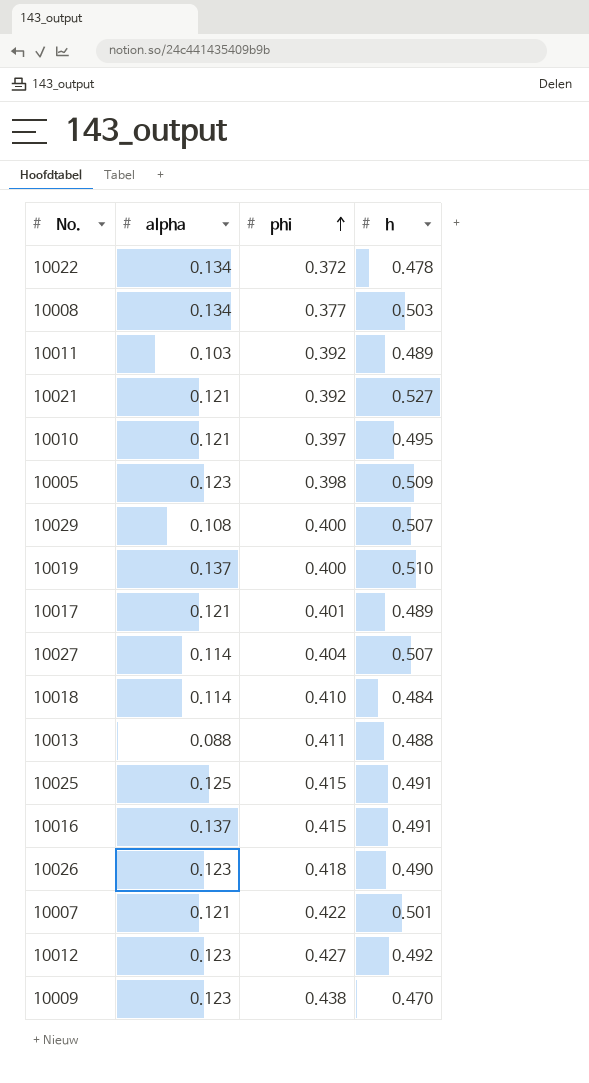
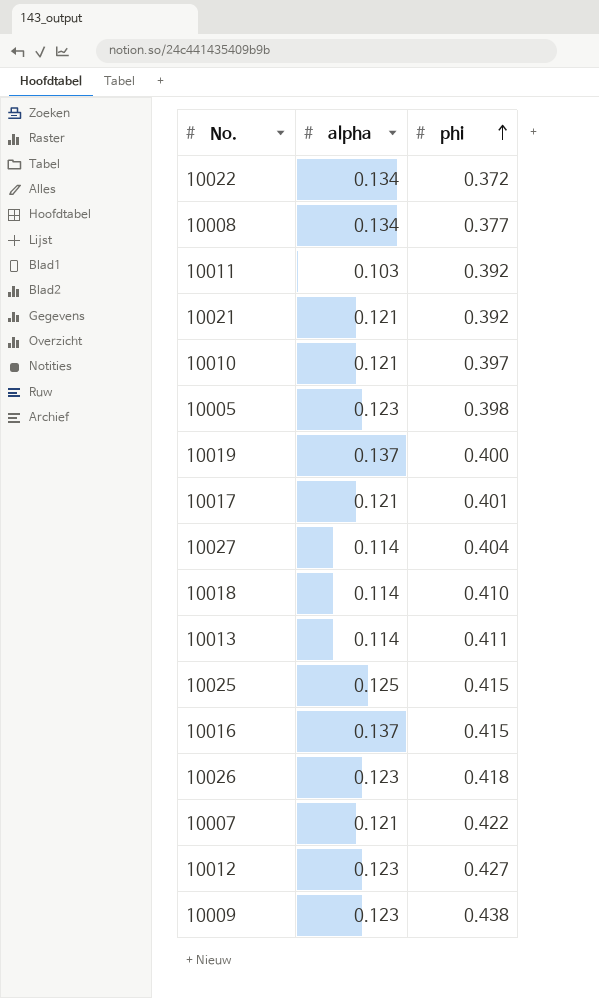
column h | position: 4 -> none
row 10029: 0.108 | 0.400 | 0.507 -> none
10013 | alpha: 0.088 -> 0.114

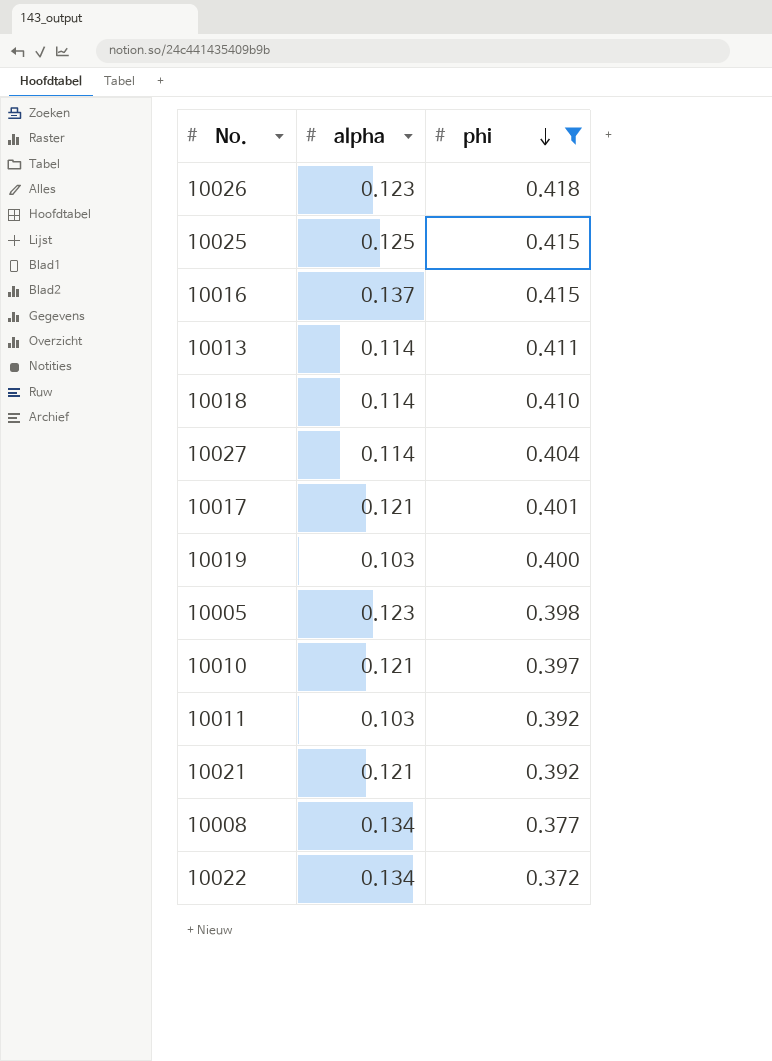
filter: none -> phi <= 0.418
row order: phi ascending -> phi descending
10019 | alpha: 0.137 -> 0.103

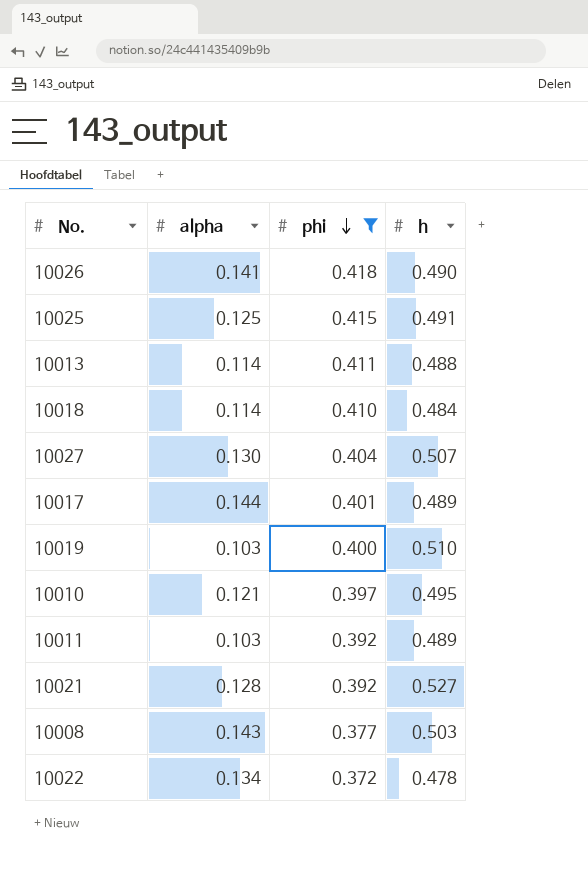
column h | position: none -> 4
row 10016: 0.137 | 0.415 -> none
row 10005: 0.123 | 0.398 -> none
10026 | alpha: 0.123 -> 0.141
10027 | alpha: 0.114 -> 0.130
10017 | alpha: 0.121 -> 0.144
10021 | alpha: 0.121 -> 0.128
10008 | alpha: 0.134 -> 0.143

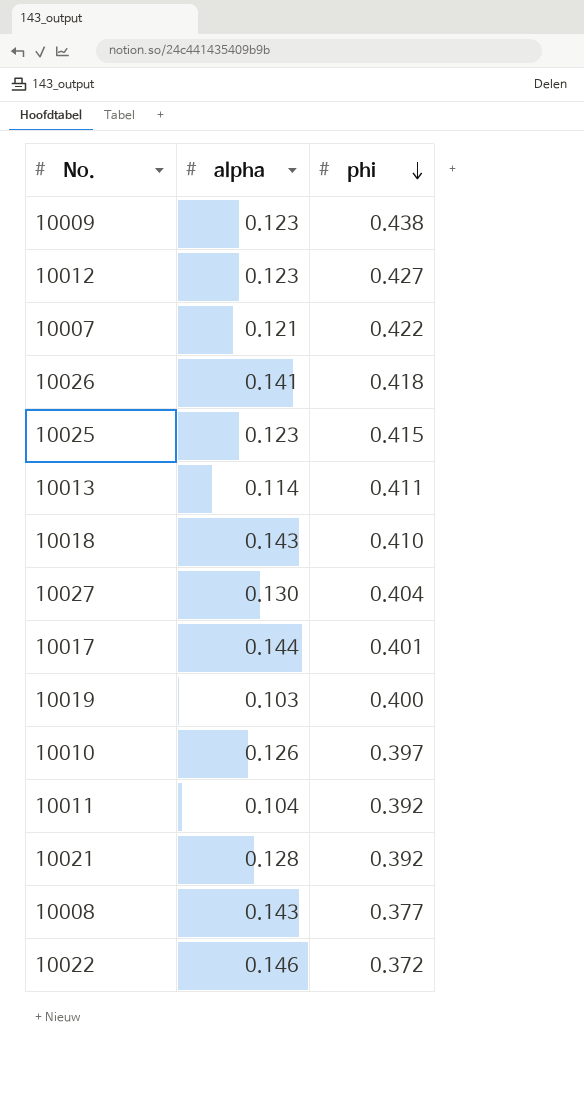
filter: phi <= 0.418 -> none
column h | position: 4 -> none
10025 | alpha: 0.125 -> 0.123
10018 | alpha: 0.114 -> 0.143
10010 | alpha: 0.121 -> 0.126
10011 | alpha: 0.103 -> 0.104
10022 | alpha: 0.134 -> 0.146

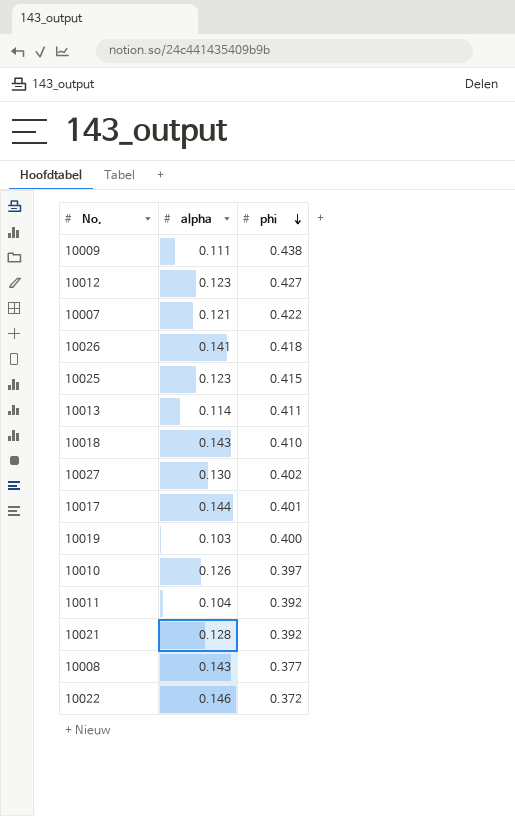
10009 | alpha: 0.123 -> 0.111
10027 | phi: 0.404 -> 0.402

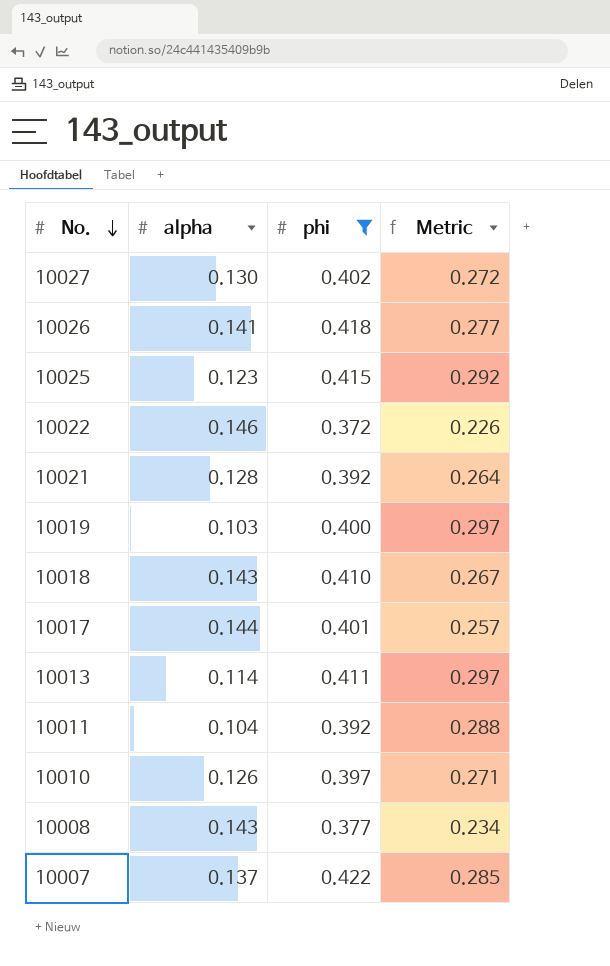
filter: none -> phi <= 0.422
row order: phi descending -> No. descending
column Metric | formula: none -> [phi] - [alpha]
10007 | alpha: 0.121 -> 0.137

